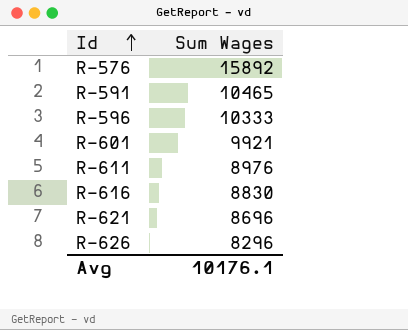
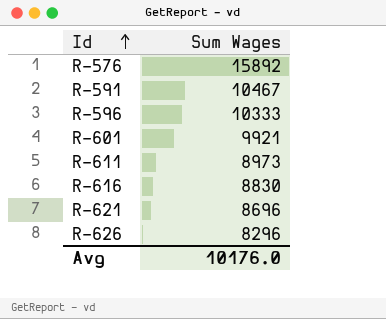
R-591 | Sum Wages: 10465 -> 10467
R-611 | Sum Wages: 8976 -> 8973
Avg | Sum Wages: 10176.1 -> 10176.0

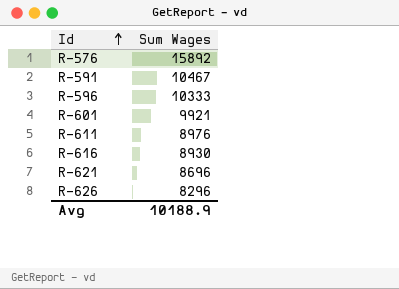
R-611 | Sum Wages: 8973 -> 8976
R-616 | Sum Wages: 8830 -> 8930
Avg | Sum Wages: 10176.0 -> 10188.9

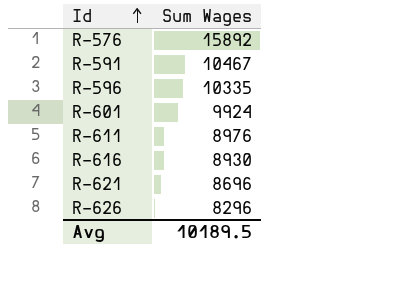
R-596 | Sum Wages: 10333 -> 10335
R-601 | Sum Wages: 9921 -> 9924
Avg | Sum Wages: 10188.9 -> 10189.5

